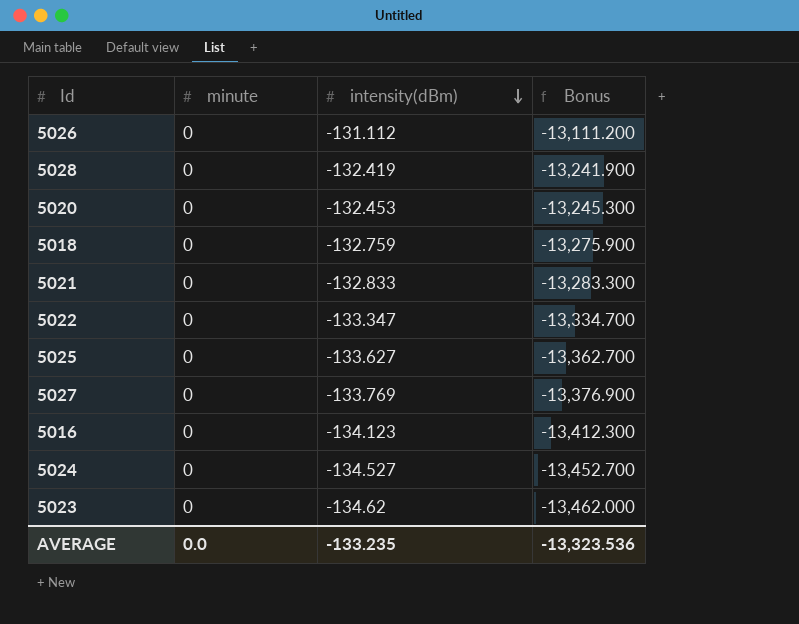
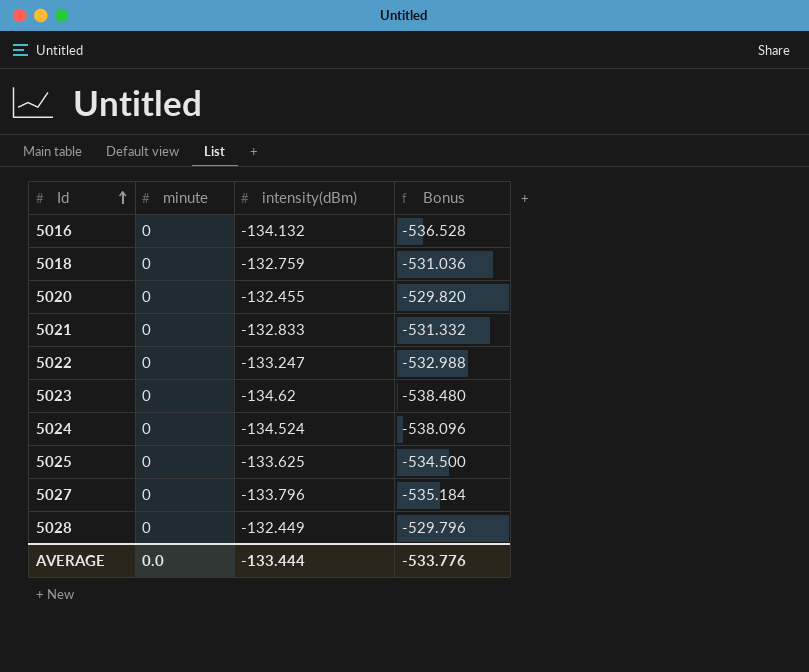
row order: intensity(dBm) descending -> Id ascending
column Bonus | formula: [intensity(dBm)] * 100 -> [intensity(dBm)] * 4
row 5026: 0 | -131.112 | -13,111.200 -> none
5016 | intensity(dBm): -134.123 -> -134.132
5020 | intensity(dBm): -132.453 -> -132.455
5022 | intensity(dBm): -133.347 -> -133.247
5024 | intensity(dBm): -134.527 -> -134.524
5025 | intensity(dBm): -133.627 -> -133.625
5027 | intensity(dBm): -133.769 -> -133.796
5028 | intensity(dBm): -132.419 -> -132.449
AVERAGE | intensity(dBm): -133.235 -> -133.444
AVERAGE | Bonus: -13,323.536 -> -533.776

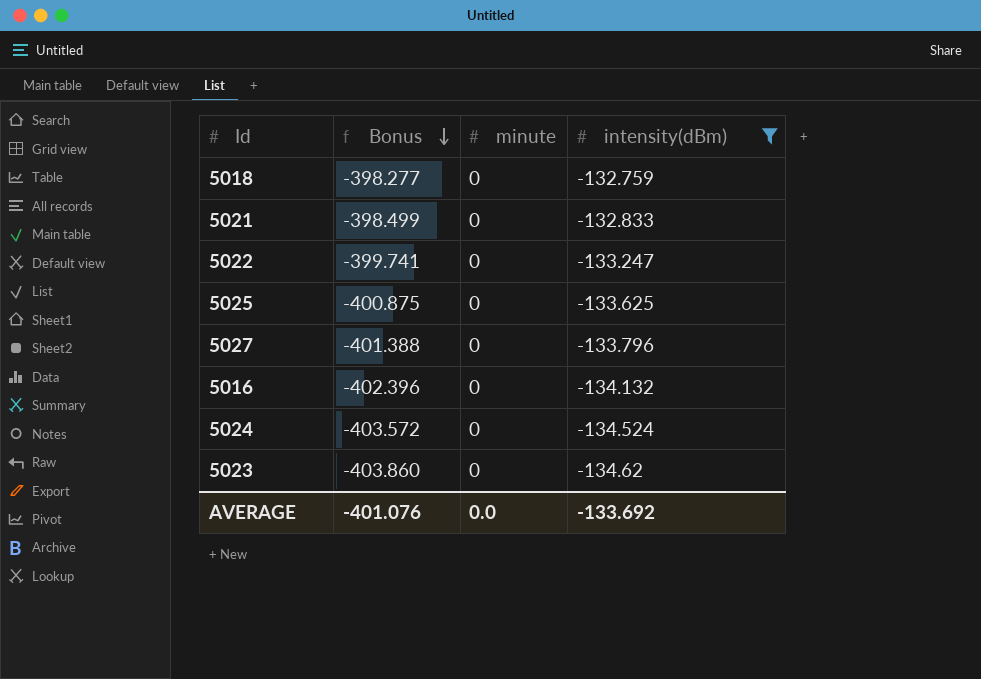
filter: none -> intensity(dBm) <= -132.759
row order: Id ascending -> Bonus descending
column Bonus | formula: [intensity(dBm)] * 4 -> [intensity(dBm)] * 3
column Bonus | position: 4 -> 2
AVERAGE | Bonus: -533.776 -> -401.076
AVERAGE | intensity(dBm): -133.444 -> -133.692

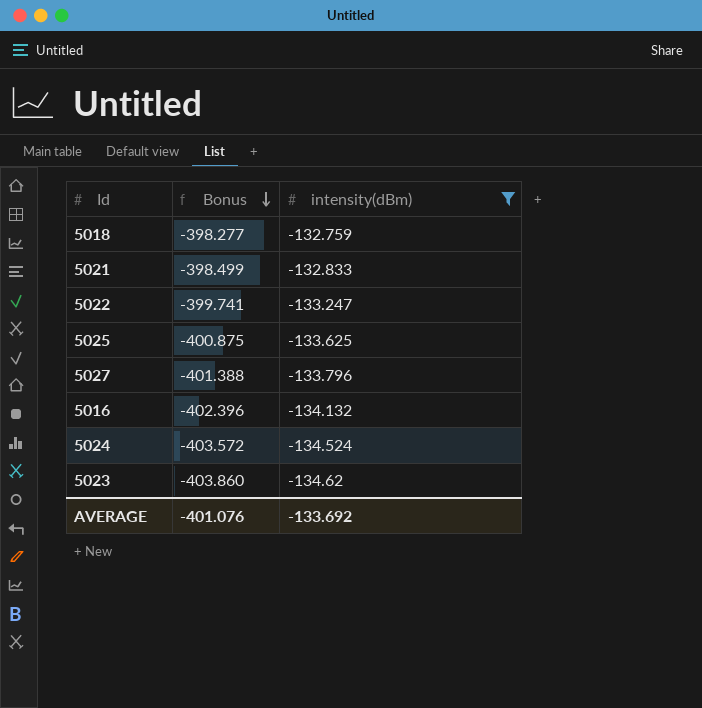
column minute | position: 3 -> none

